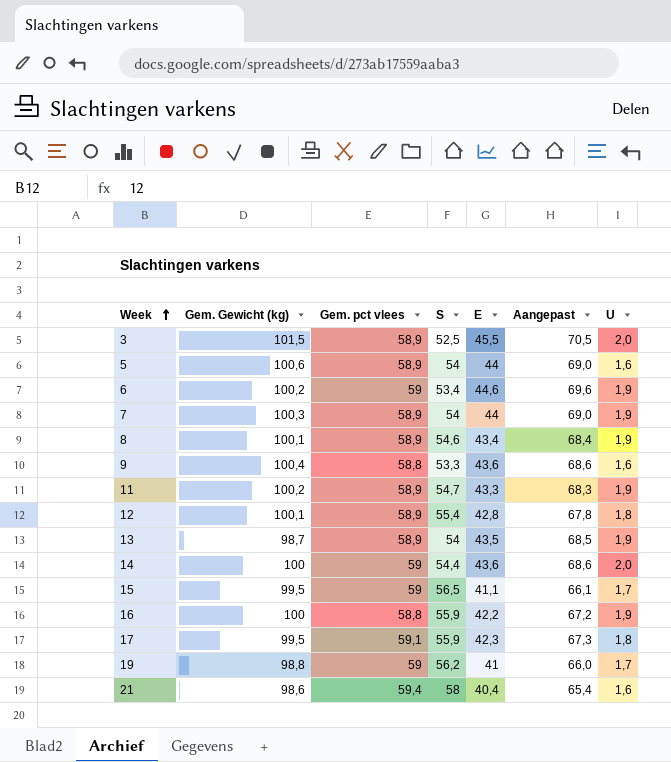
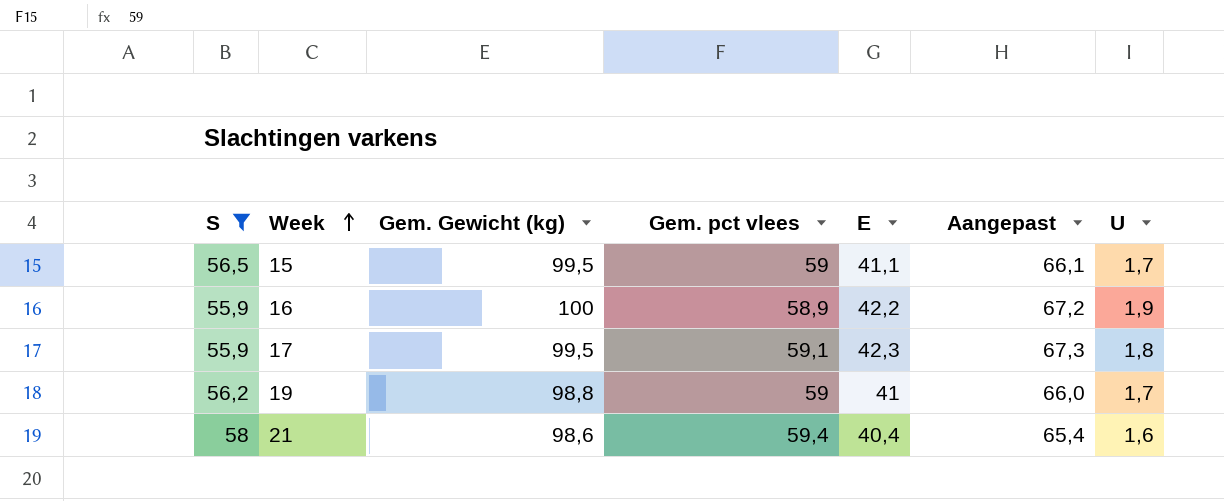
filter: none -> S >= 55,9
column S | position: 4 -> 1
16 | Gem. pct vlees: 58,8 -> 58,9

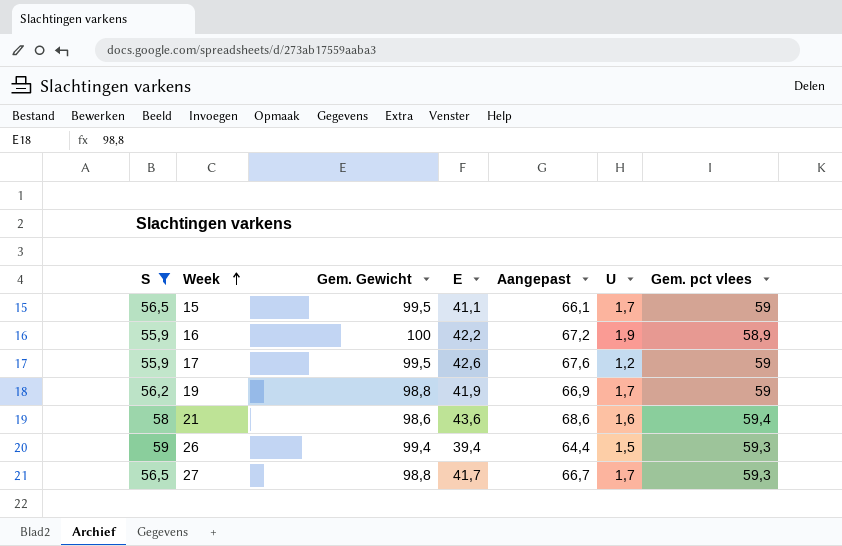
column name: Gem. Gewicht (kg) -> Gem. Gewicht
column Gem. pct vlees | position: 4 -> 7
17 | E: 42,3 -> 42,6
17 | Aangepast: 67,3 -> 67,6
17 | U: 1,8 -> 1,2
17 | Gem. pct vlees: 59,1 -> 59
19 | E: 41 -> 41,9
19 | Aangepast: 66,0 -> 66,9
21 | E: 40,4 -> 43,6
21 | Aangepast: 65,4 -> 68,6
row 26: none -> 59 | 99,4 | 39,4 | 64,4 | 1,5 | 59,3
row 27: none -> 56,5 | 98,8 | 41,7 | 66,7 | 1,7 | 59,3

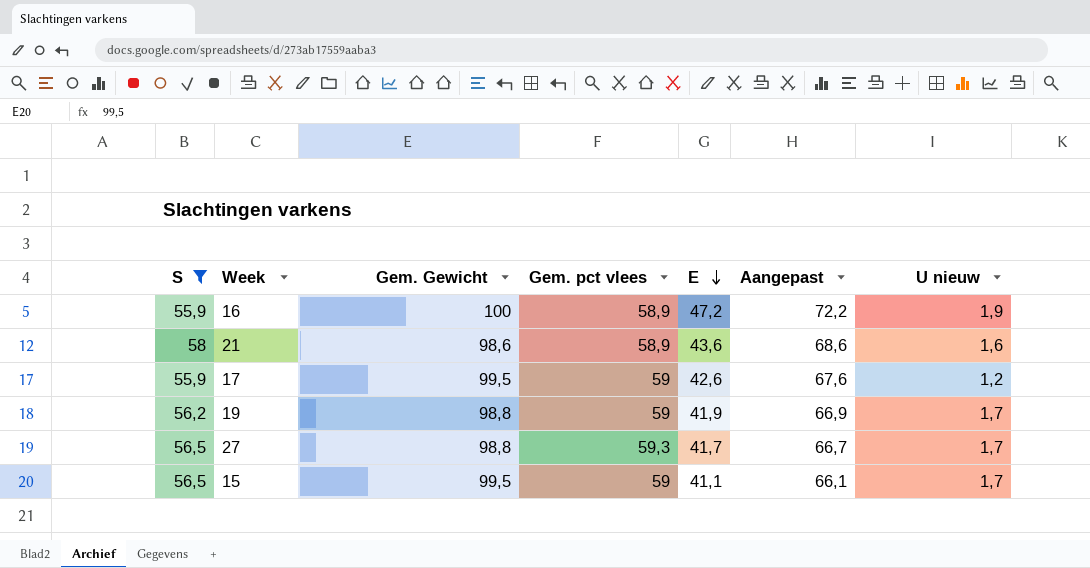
row order: Week ascending -> E descending
column Gem. pct vlees | position: 7 -> 4
column name: U -> U nieuw
row 26: 59 | 99,4 | 39,4 | 64,4 | 1,5 | 59,3 -> none
16 | E: 42,2 -> 47,2
16 | Aangepast: 67,2 -> 72,2
21 | Gem. pct vlees: 59,4 -> 58,9

